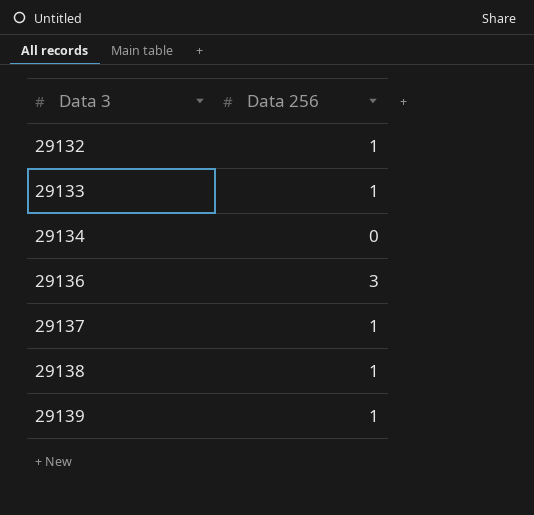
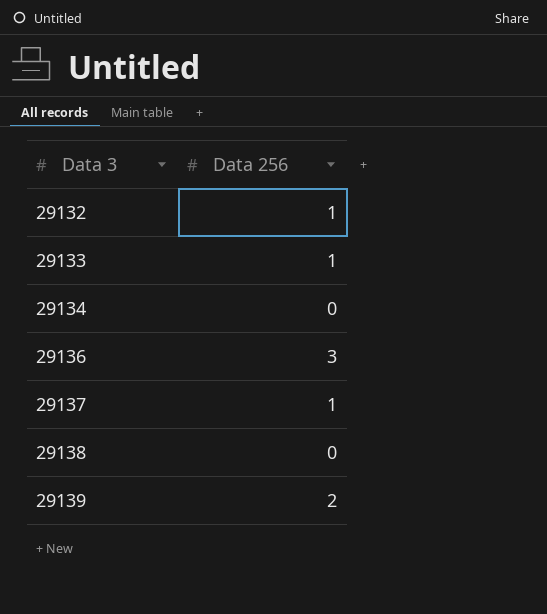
29138 | Data 256: 1 -> 0
29139 | Data 256: 1 -> 2

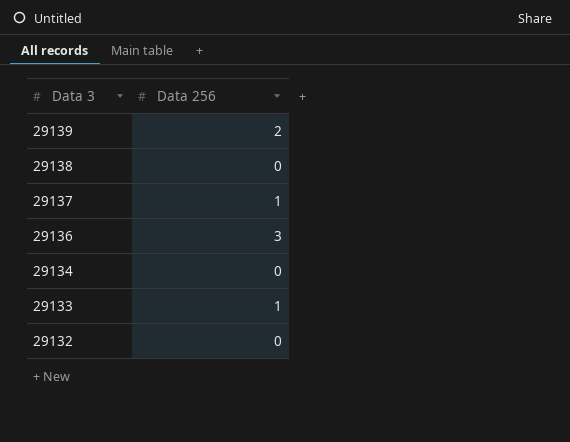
row order: Data 3 ascending -> Data 3 descending
29132 | Data 256: 1 -> 0

